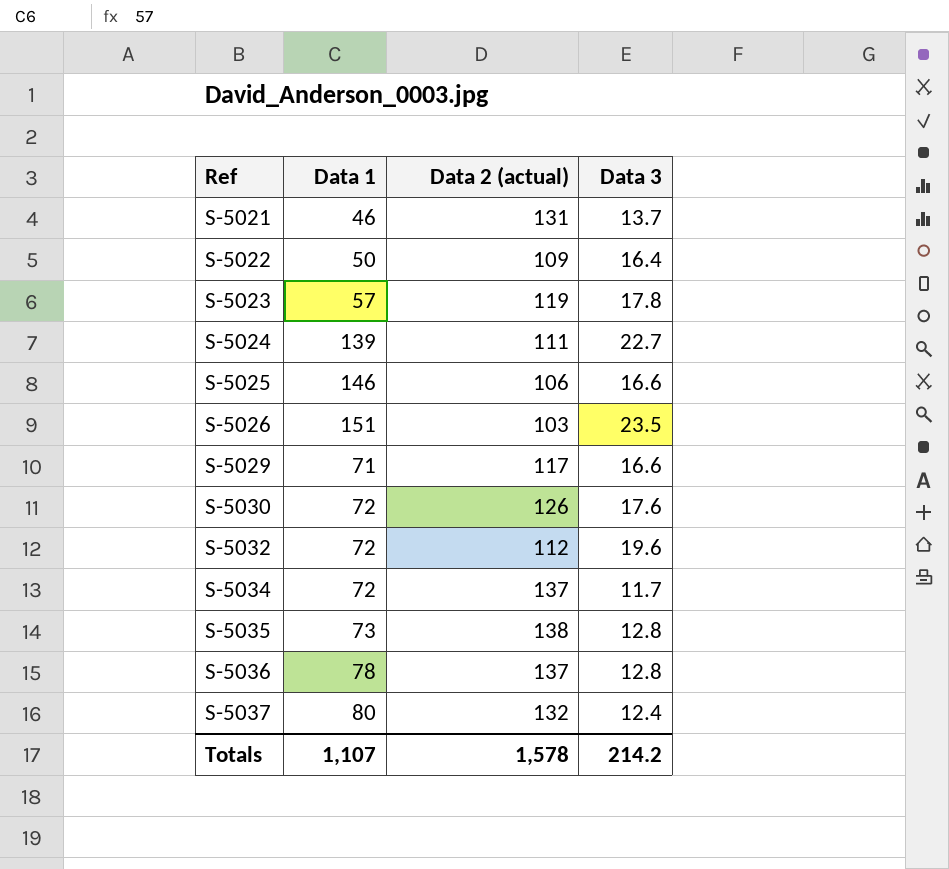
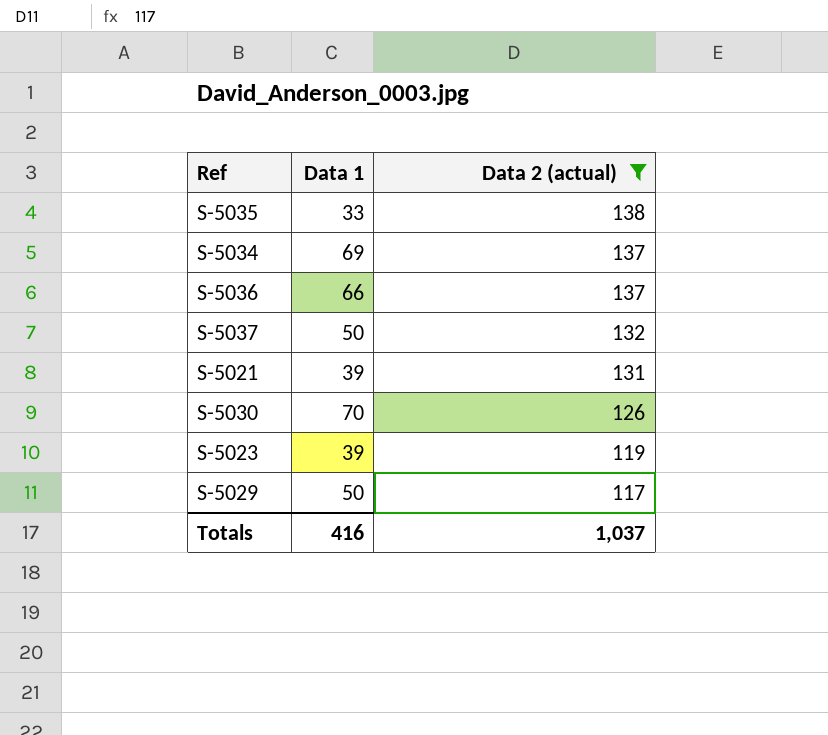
filter: none -> Data 2 (actual) >= 117
row order: Ref ascending -> Data 2 (actual) descending
column Data 3 | position: 4 -> none
S-5035 | Data 1: 73 -> 33
S-5034 | Data 1: 72 -> 69
S-5036 | Data 1: 78 -> 66
S-5037 | Data 1: 80 -> 50
S-5021 | Data 1: 46 -> 39
S-5030 | Data 1: 72 -> 70
S-5023 | Data 1: 57 -> 39
S-5029 | Data 1: 71 -> 50
Totals | Data 1: 1,107 -> 416
Totals | Data 2 (actual): 1,578 -> 1,037

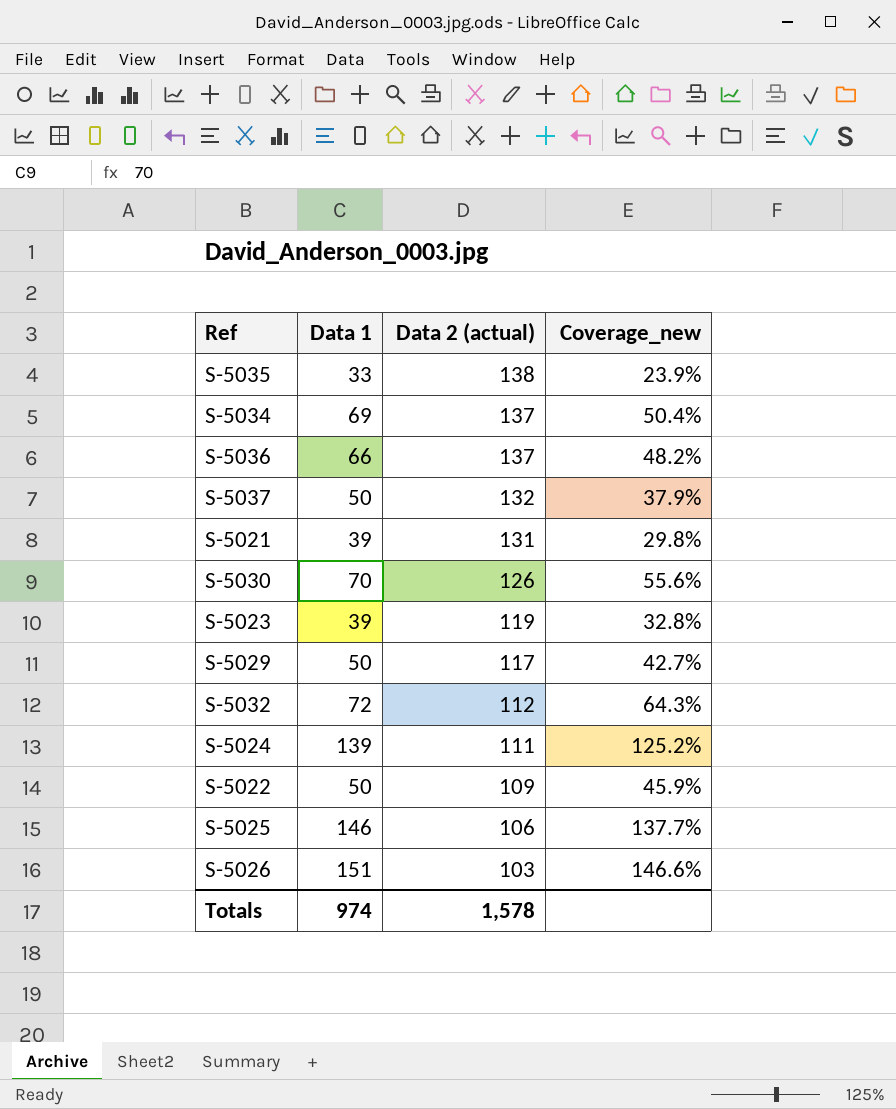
filter: Data 2 (actual) >= 117 -> none
column Coverage_new | formula: none -> [Data 1] / [Data 2 (actual)]
Totals | Data 1: 416 -> 974
Totals | Data 2 (actual): 1,037 -> 1,578

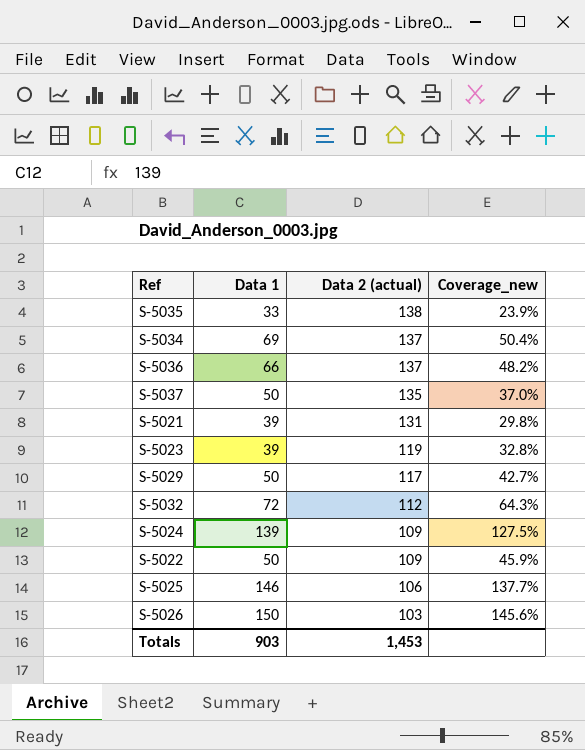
row S-5030: 70 | 126 | 55.6% -> none
S-5037 | Data 2 (actual): 132 -> 135
S-5037 | Coverage_new: 37.9% -> 37.0%
S-5024 | Data 2 (actual): 111 -> 109
S-5024 | Coverage_new: 125.2% -> 127.5%
S-5026 | Data 1: 151 -> 150
S-5026 | Coverage_new: 146.6% -> 145.6%
Totals | Data 1: 974 -> 903
Totals | Data 2 (actual): 1,578 -> 1,453

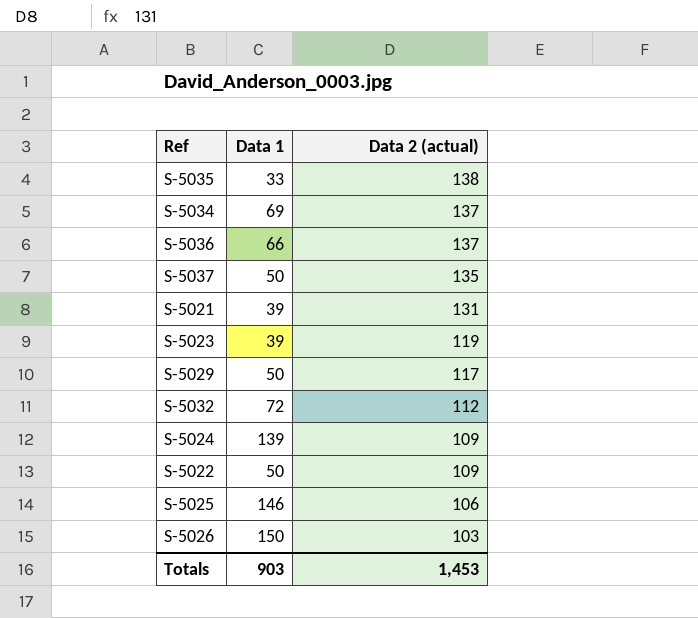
column Coverage_new | formula: [Data 1] / [Data 2 (actual)] -> none

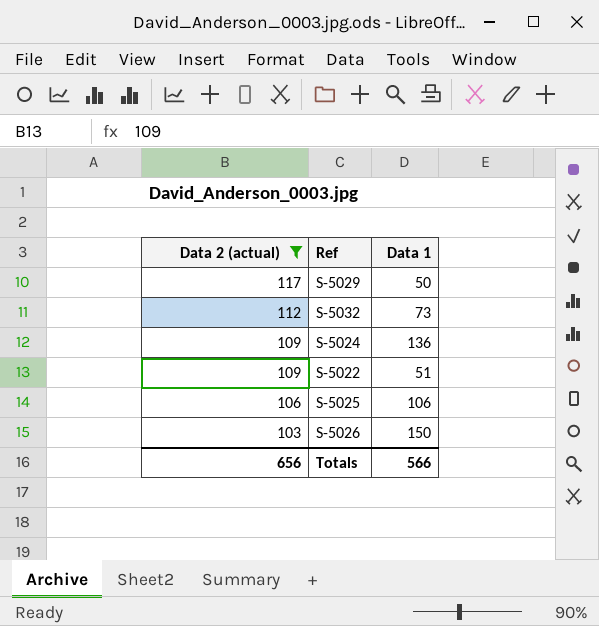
filter: none -> Data 2 (actual) <= 117
column Data 2 (actual) | position: 3 -> 1
S-5032 | Data 1: 72 -> 73
S-5024 | Data 1: 139 -> 136
S-5022 | Data 1: 50 -> 51
S-5025 | Data 1: 146 -> 106
Totals | Data 2 (actual): 1,453 -> 656
Totals | Data 1: 903 -> 566

